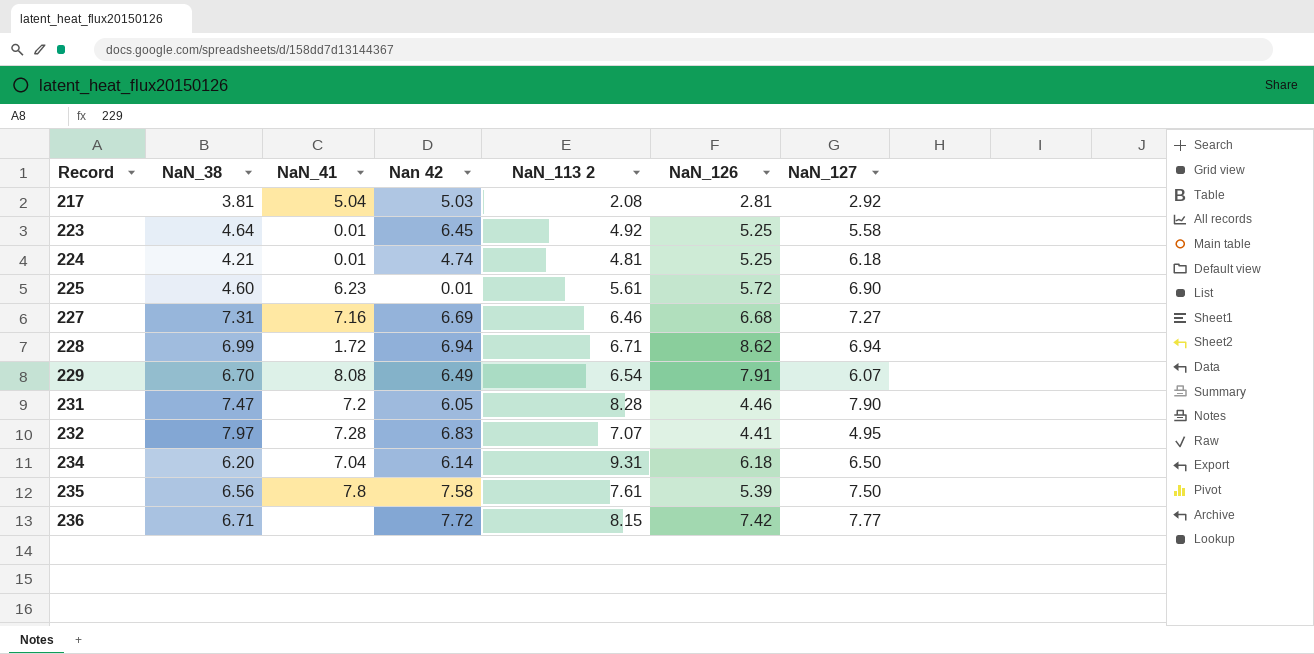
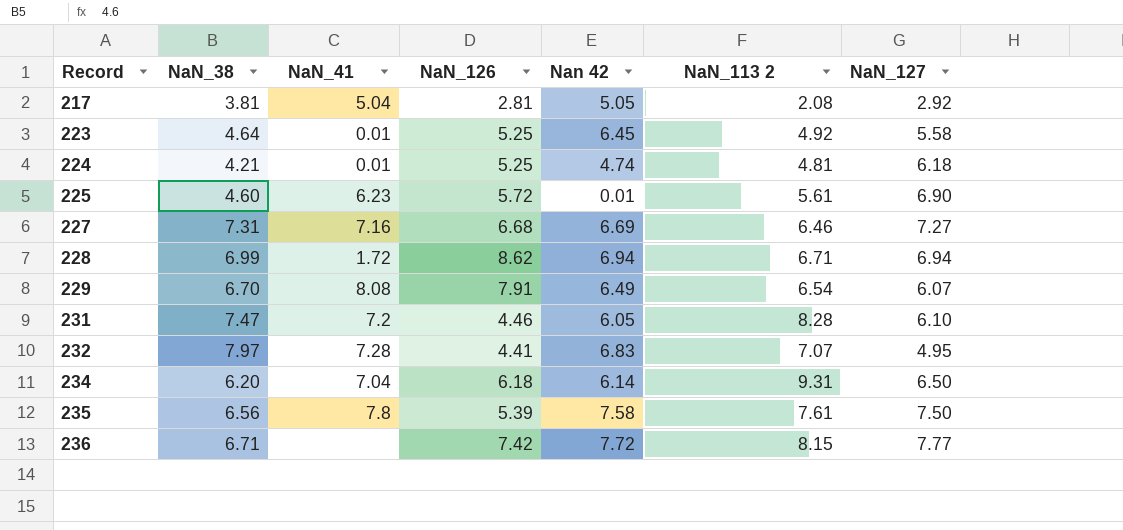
column NaN_126 | position: 6 -> 4
217 | Nan 42: 5.03 -> 5.05
231 | NaN_127: 7.90 -> 6.10

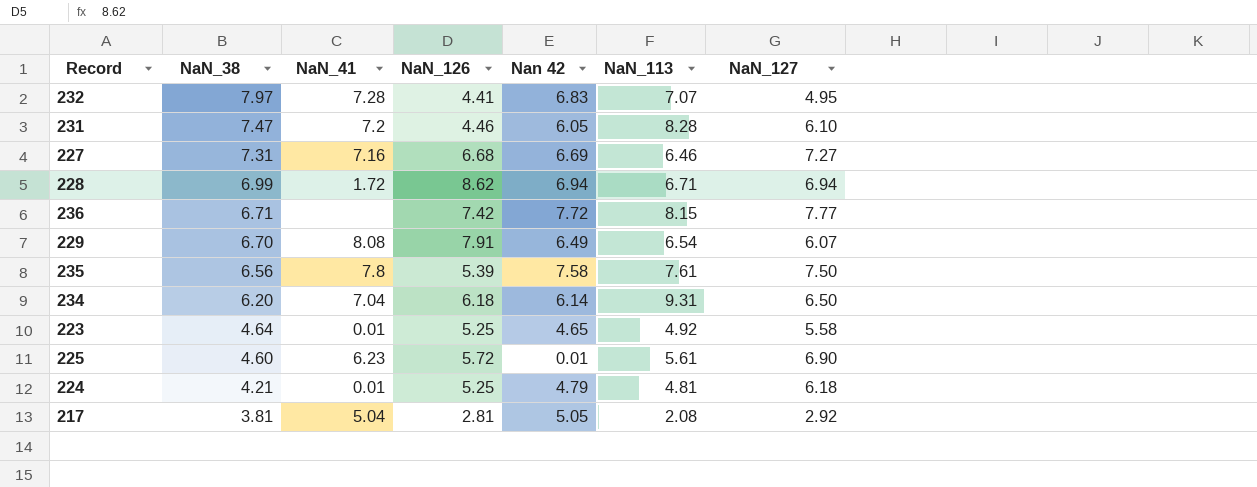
row order: Record ascending -> NaN_38 descending
column name: NaN_113 2 -> NaN_113
223 | Nan 42: 6.45 -> 4.65
224 | Nan 42: 4.74 -> 4.79

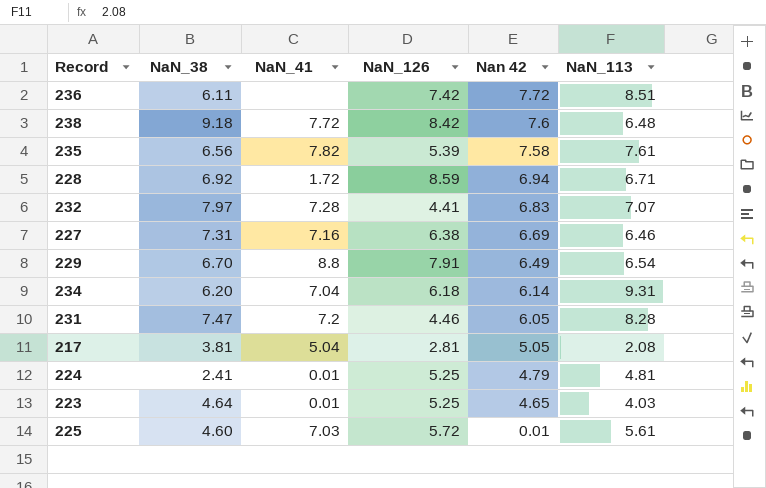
row order: NaN_38 descending -> Nan 42 descending
column NaN_127 | position: 7 -> none
236 | NaN_38: 6.71 -> 6.11
236 | NaN_113: 8.15 -> 8.51
row 238: none -> 9.18 | 7.72 | 8.42 | 7.6 | 6.48
235 | NaN_41: 7.8 -> 7.82
228 | NaN_38: 6.99 -> 6.92
228 | NaN_126: 8.62 -> 8.59
227 | NaN_126: 6.68 -> 6.38
229 | NaN_41: 8.08 -> 8.8
224 | NaN_38: 4.21 -> 2.41
223 | NaN_113: 4.92 -> 4.03
225 | NaN_41: 6.23 -> 7.03

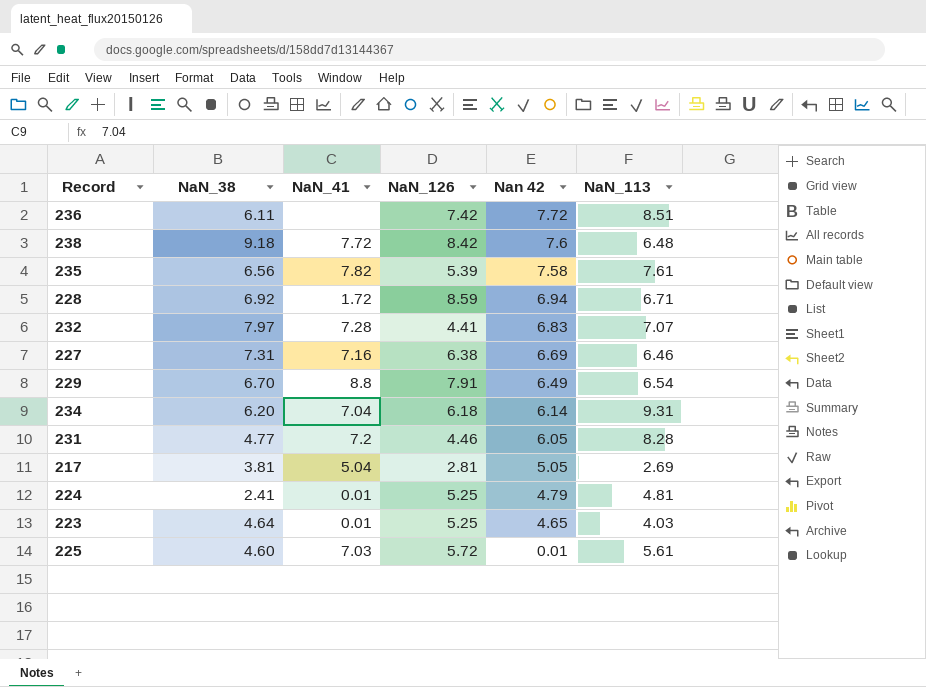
231 | NaN_38: 7.47 -> 4.77
217 | NaN_113: 2.08 -> 2.69

